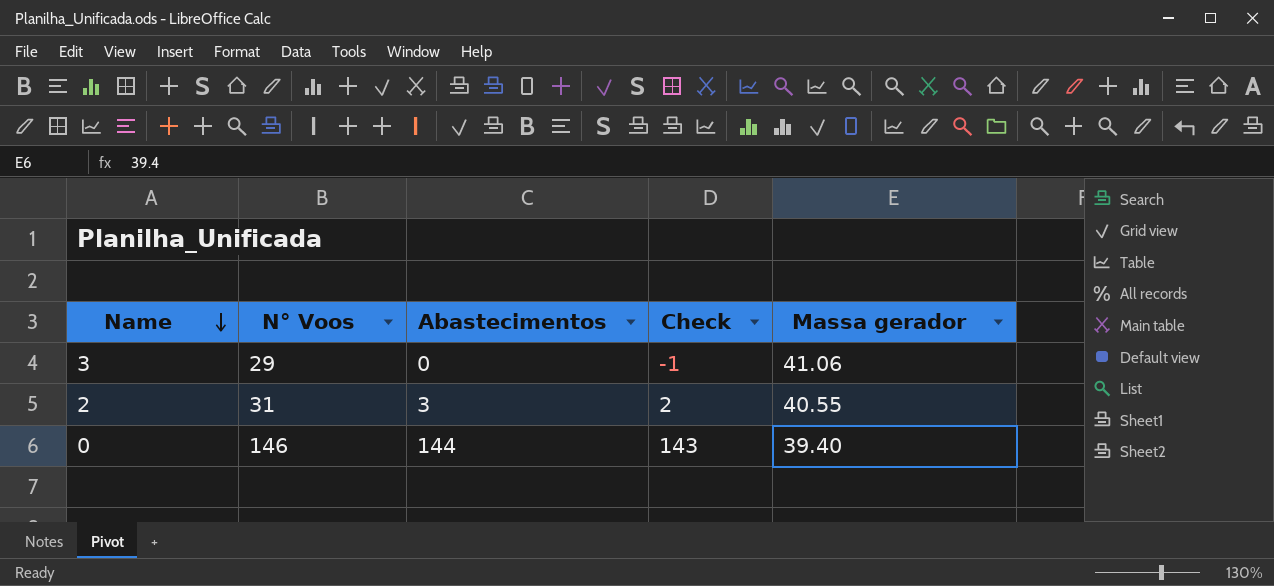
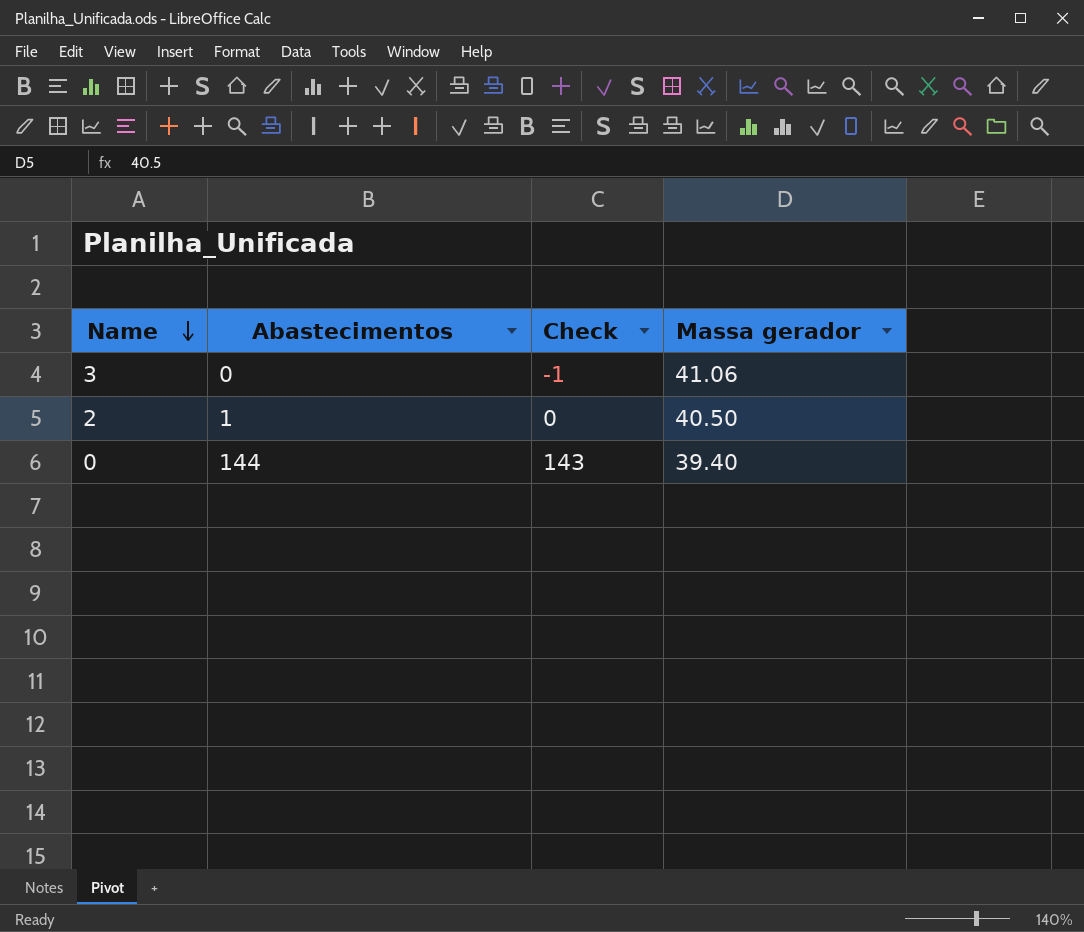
column N° Voos | position: 2 -> none
2 | Abastecimentos: 3 -> 1
2 | Check: 2 -> 0
2 | Massa gerador: 40.55 -> 40.50

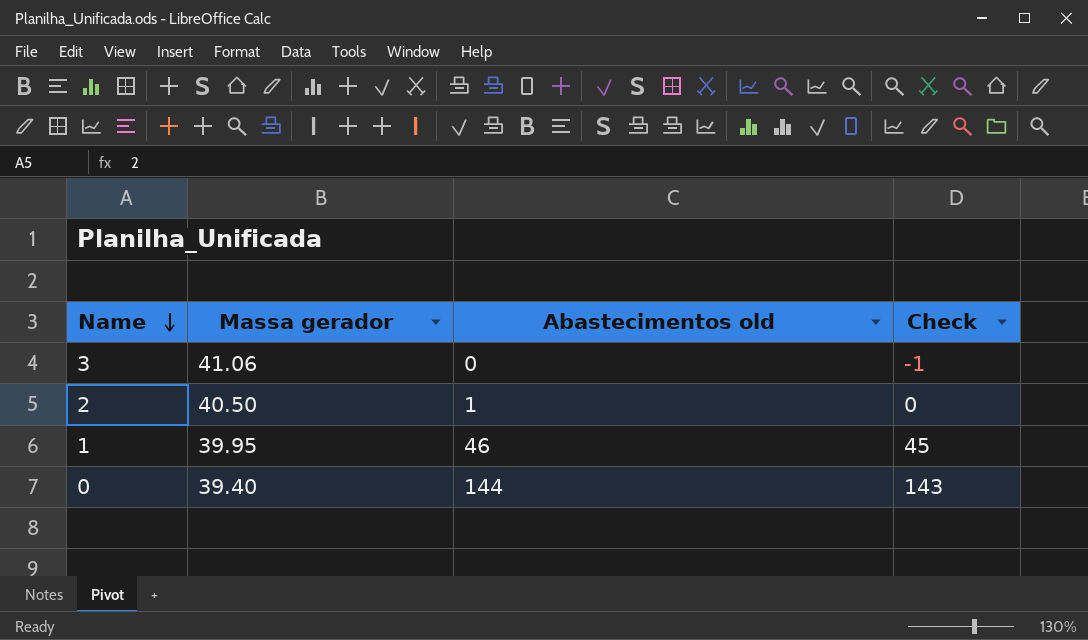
column Massa gerador | position: 4 -> 2
column name: Abastecimentos -> Abastecimentos old
row 1: none -> 39.95 | 46 | 45

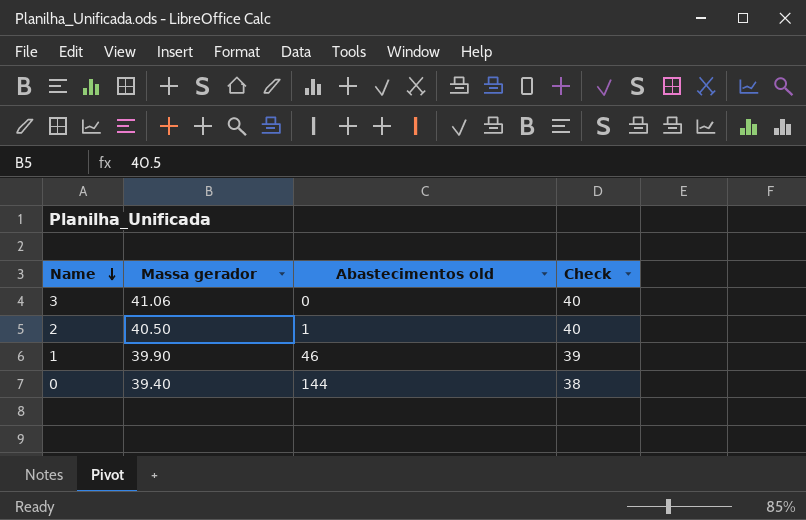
column Check | formula: [Abastecimentos old] - 1 -> [Massa gerador] - 1
1 | Massa gerador: 39.95 -> 39.90

